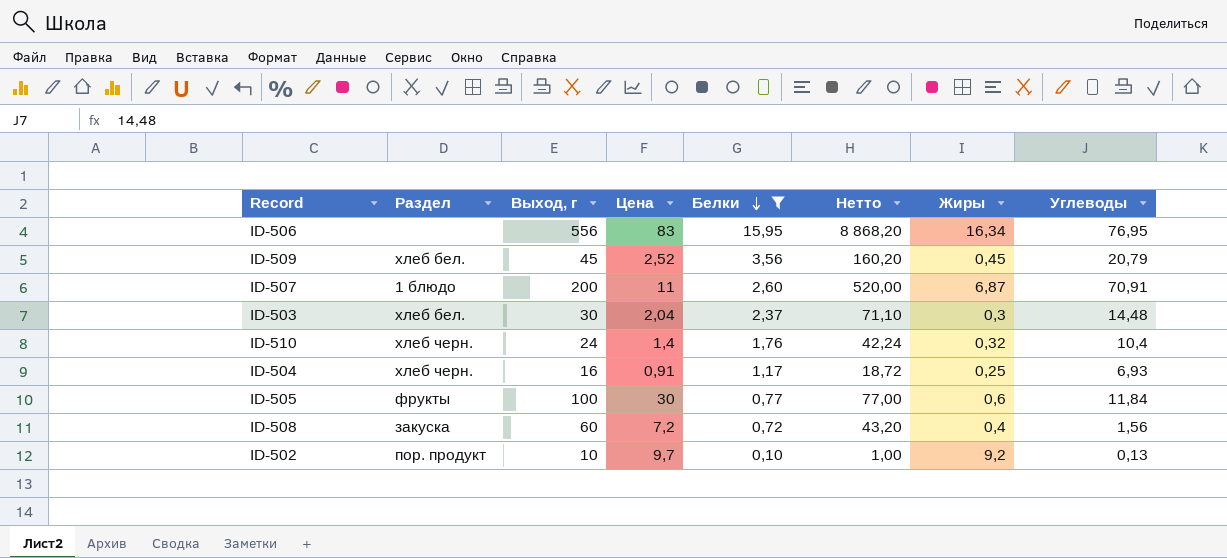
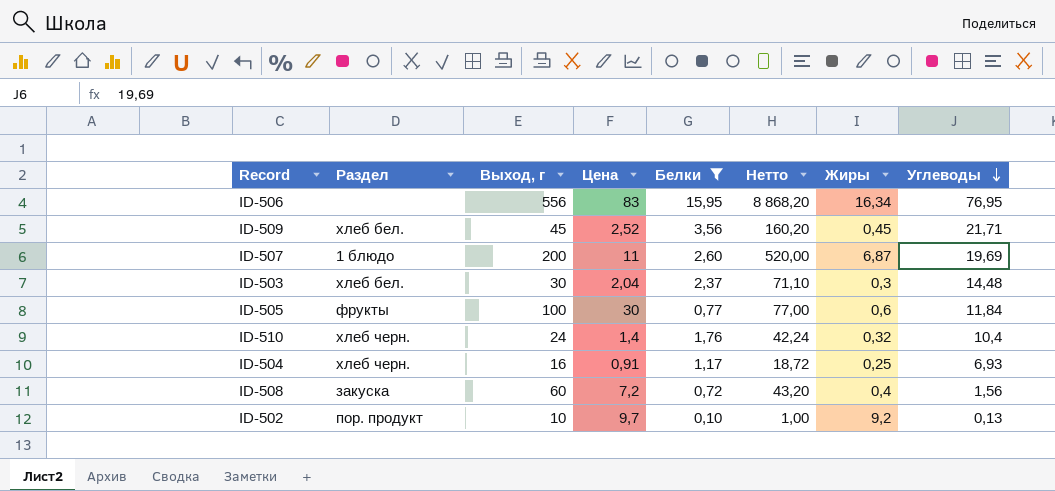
row order: Белки descending -> Углеводы descending
ID-509 | Углеводы: 20,79 -> 21,71
ID-507 | Углеводы: 70,91 -> 19,69

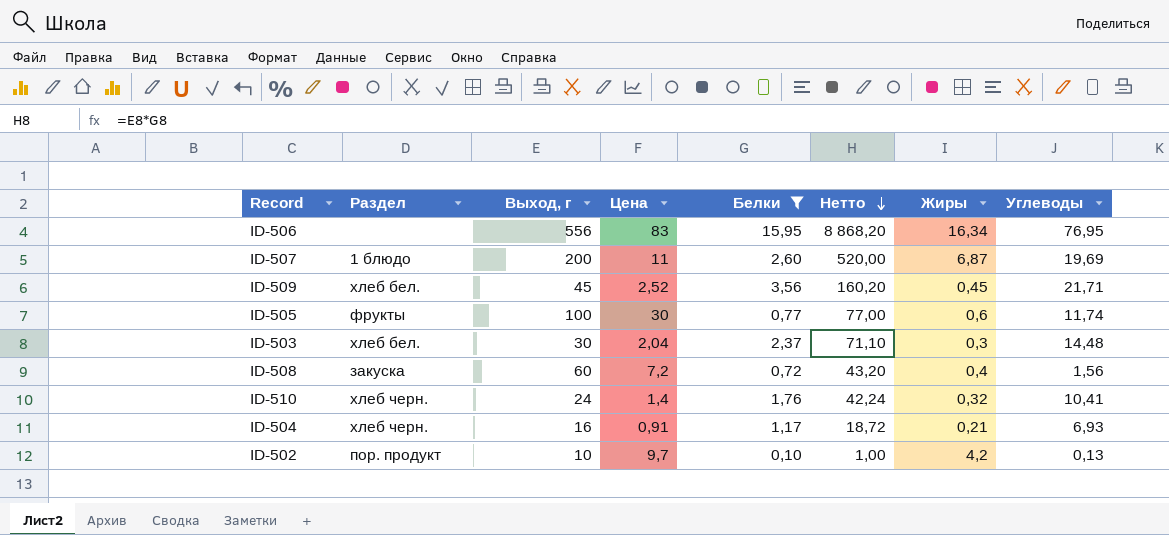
row order: Углеводы descending -> Нетто descending
ID-505 | Углеводы: 11,84 -> 11,74
ID-510 | Углеводы: 10,4 -> 10,41
ID-504 | Жиры: 0,25 -> 0,21
ID-502 | Жиры: 9,2 -> 4,2

